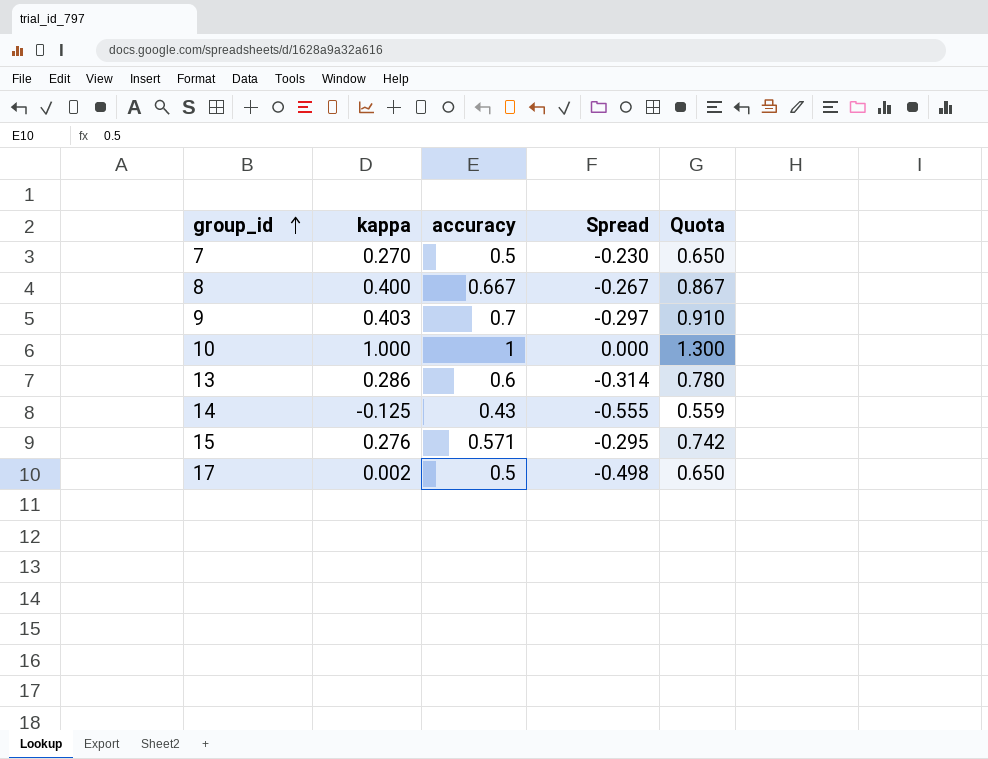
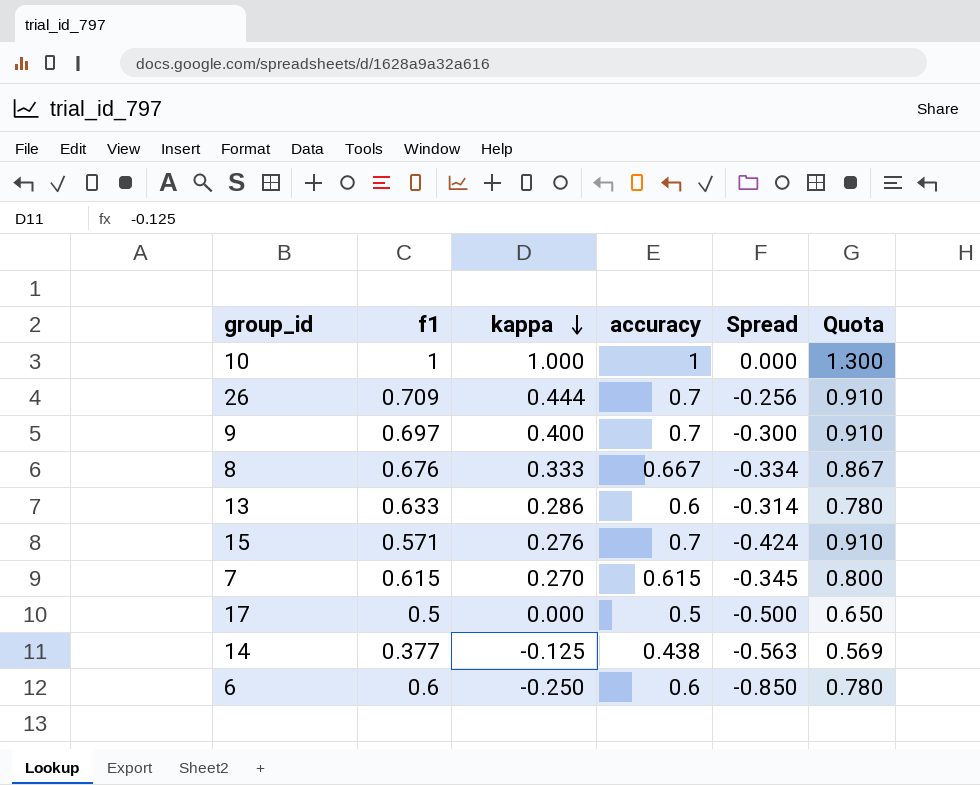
row order: group_id ascending -> kappa descending
column f1 | position: none -> 2
row 26: none -> 0.709 | 0.444 | 0.7 | -0.256 | 0.910
9 | kappa: 0.403 -> 0.400
9 | Spread: -0.297 -> -0.300
8 | kappa: 0.400 -> 0.333
8 | Spread: -0.267 -> -0.334
15 | accuracy: 0.571 -> 0.7
15 | Spread: -0.295 -> -0.424
15 | Quota: 0.742 -> 0.910
7 | accuracy: 0.5 -> 0.615
7 | Spread: -0.230 -> -0.345
7 | Quota: 0.650 -> 0.800
17 | kappa: 0.002 -> 0.000
17 | Spread: -0.498 -> -0.500
14 | accuracy: 0.43 -> 0.438
14 | Spread: -0.555 -> -0.563
14 | Quota: 0.559 -> 0.569
row 6: none -> 0.6 | -0.250 | 0.6 | -0.850 | 0.780

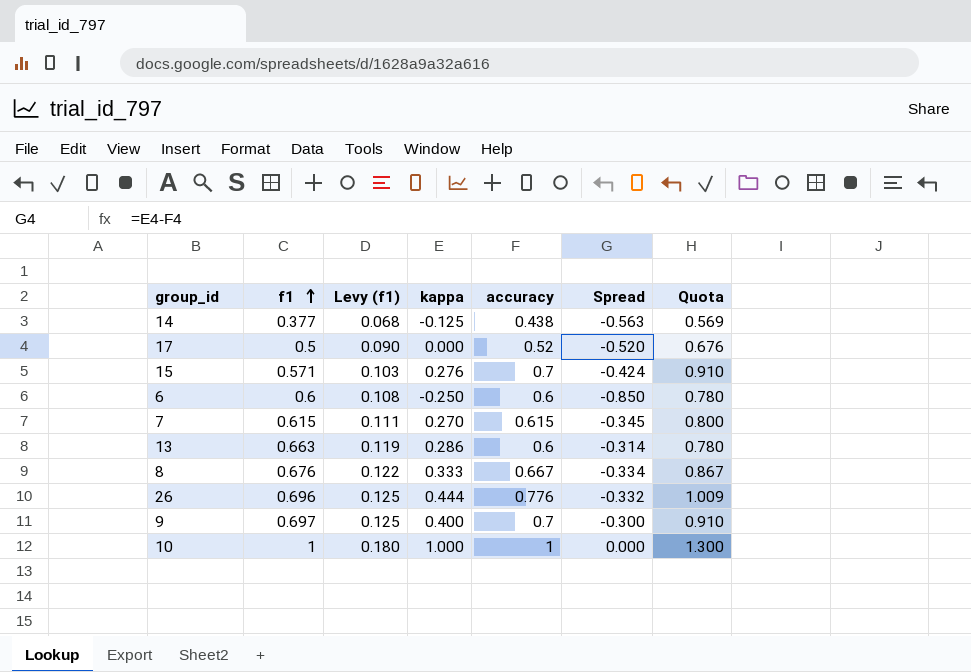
row order: kappa descending -> f1 ascending
column Levy (f1) | formula: none -> [f1] * 0.18
17 | accuracy: 0.5 -> 0.52
17 | Spread: -0.500 -> -0.520
17 | Quota: 0.650 -> 0.676
13 | f1: 0.633 -> 0.663
26 | f1: 0.709 -> 0.696
26 | accuracy: 0.7 -> 0.776
26 | Spread: -0.256 -> -0.332
26 | Quota: 0.910 -> 1.009

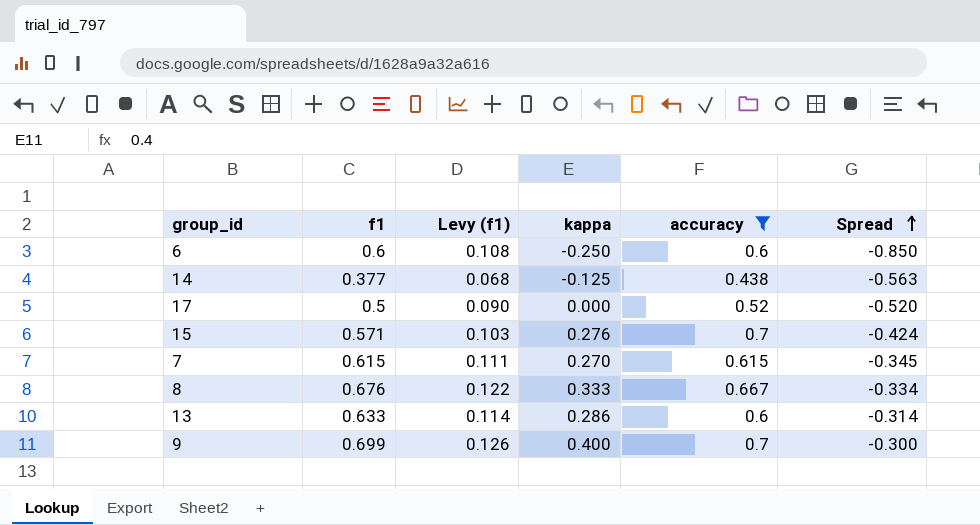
filter: none -> accuracy <= 0.7
row order: f1 ascending -> Spread ascending
column Quota | formula: [accuracy] * 1.3 -> none
13 | f1: 0.663 -> 0.633
13 | Levy (f1): 0.119 -> 0.114
9 | f1: 0.697 -> 0.699
9 | Levy (f1): 0.125 -> 0.126

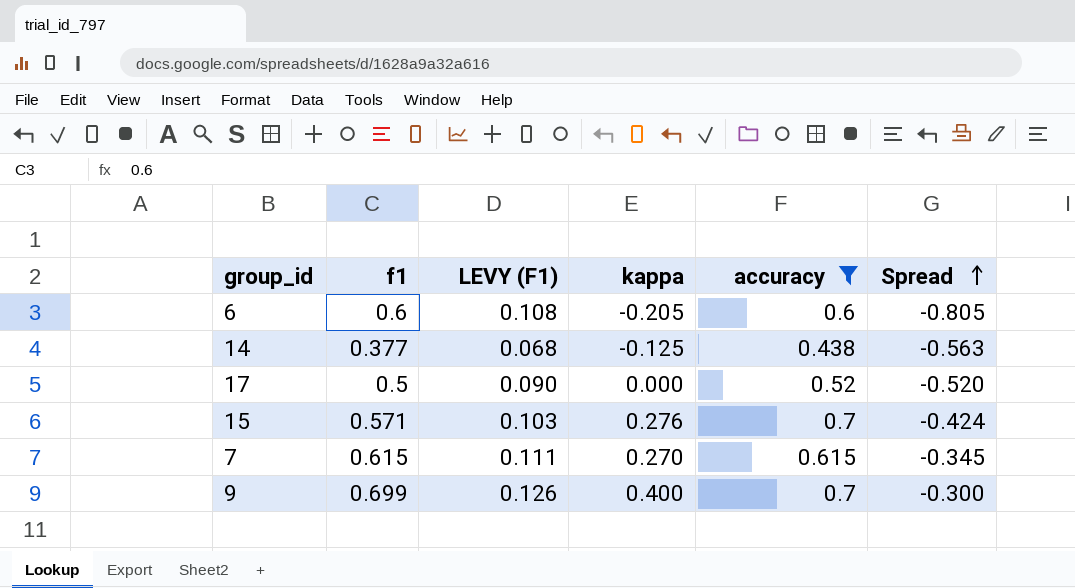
column name: Levy (f1) -> LEVY (F1)
row 8: 0.676 | 0.122 | 0.333 | 0.667 | -0.334 -> none
row 13: 0.633 | 0.114 | 0.286 | 0.6 | -0.314 -> none
6 | kappa: -0.250 -> -0.205
6 | Spread: -0.850 -> -0.805

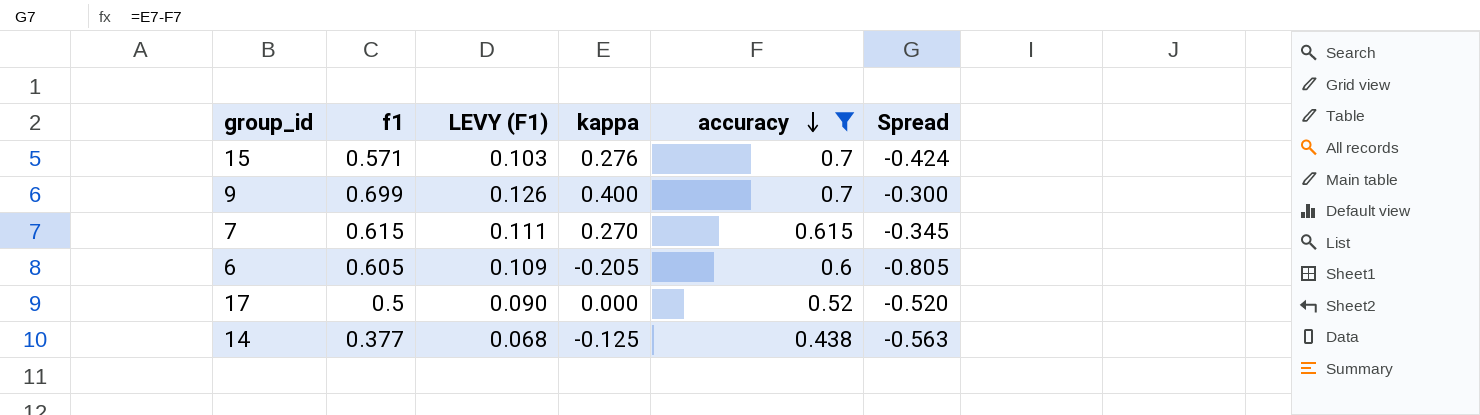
row order: Spread ascending -> accuracy descending
6 | f1: 0.6 -> 0.605
6 | LEVY (F1): 0.108 -> 0.109

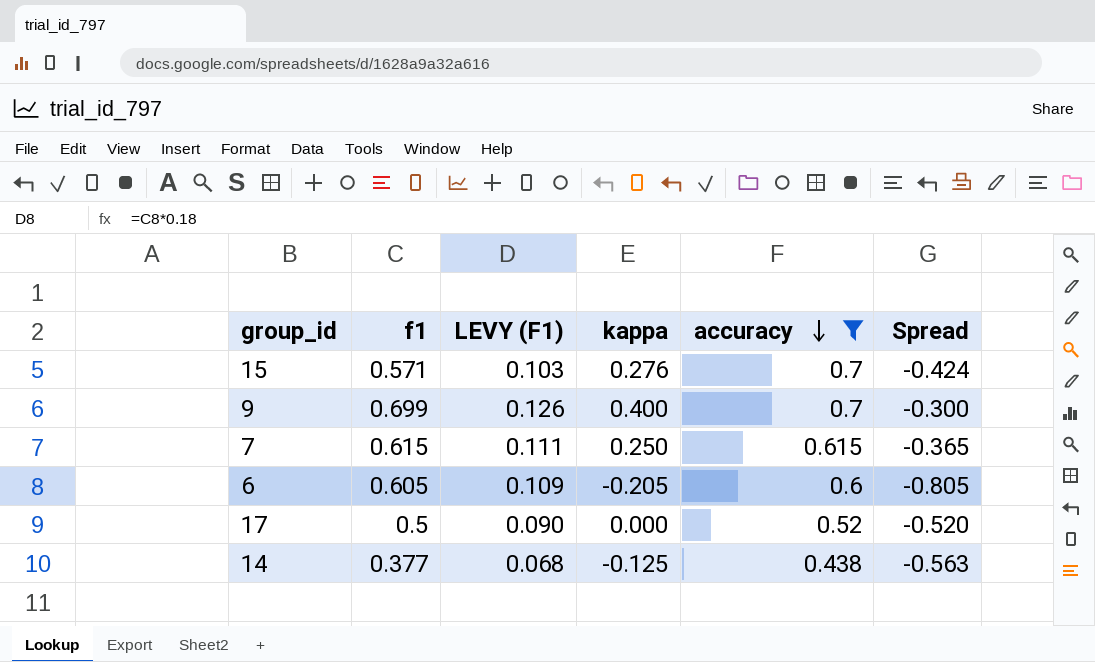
7 | kappa: 0.270 -> 0.250
7 | Spread: -0.345 -> -0.365

